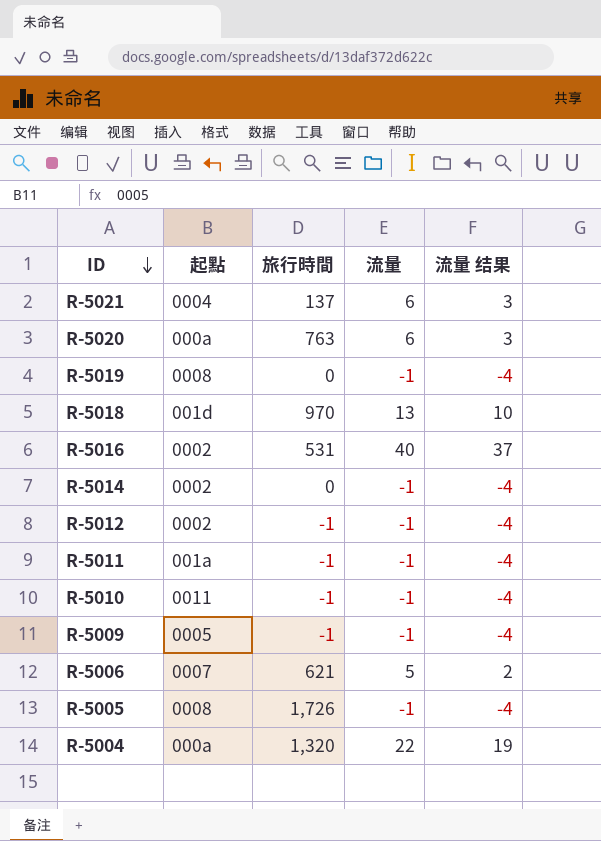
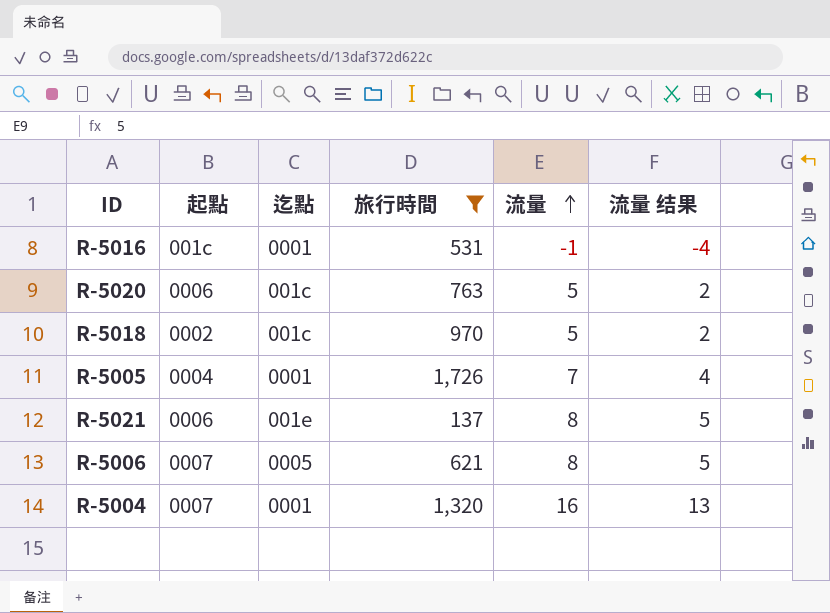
filter: none -> 旅行時間 >= 137
row order: ID descending -> 流量 ascending
column 迄點 | position: none -> 3
R-5016 | 起點: 0002 -> 001c
R-5016 | 流量: 40 -> -1
R-5016 | 流量 结果: 37 -> -4
R-5020 | 起點: 000a -> 0006
R-5020 | 流量: 6 -> 5
R-5020 | 流量 结果: 3 -> 2
R-5018 | 起點: 001d -> 0002
R-5018 | 流量: 13 -> 5
R-5018 | 流量 结果: 10 -> 2
R-5005 | 起點: 0008 -> 0004
R-5005 | 流量: -1 -> 7
R-5005 | 流量 结果: -4 -> 4
R-5021 | 起點: 0004 -> 0006
R-5021 | 流量: 6 -> 8
R-5021 | 流量 结果: 3 -> 5
R-5006 | 流量: 5 -> 8
R-5006 | 流量 结果: 2 -> 5
R-5004 | 起點: 000a -> 0007
R-5004 | 流量: 22 -> 16
R-5004 | 流量 结果: 19 -> 13

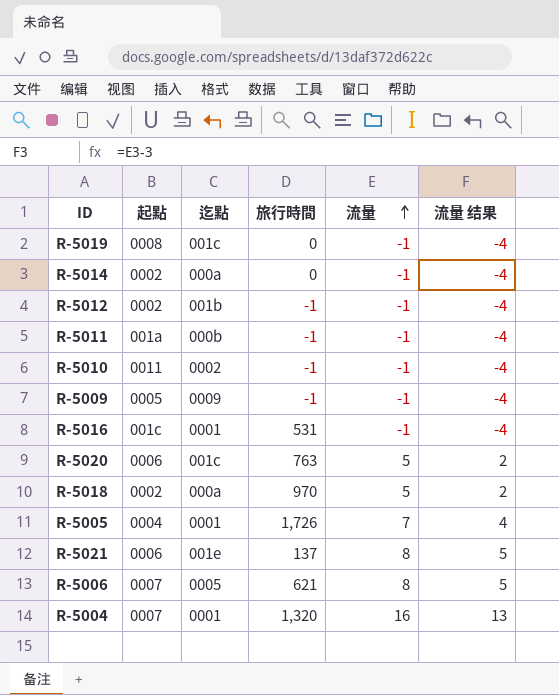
filter: 旅行時間 >= 137 -> none
R-5018 | 迄點: 001c -> 000a

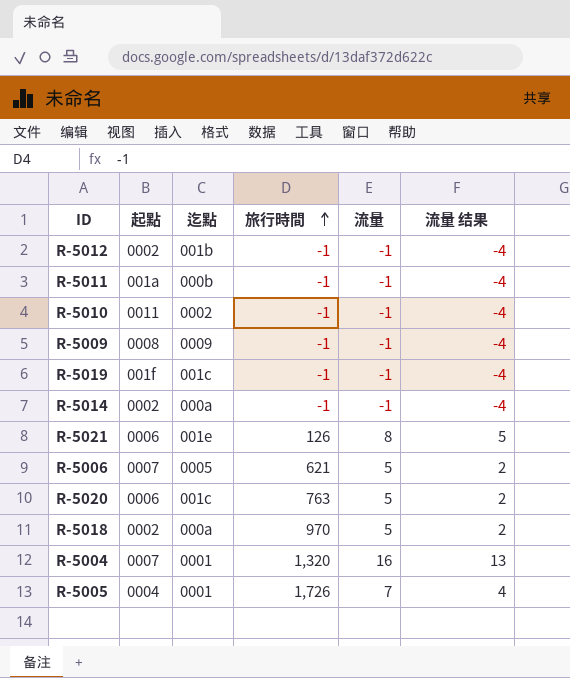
row order: 流量 ascending -> 旅行時間 ascending
row R-5016: 001c | 0001 | 531 | -1 | -4 -> none
R-5009 | 起點: 0005 -> 0008
R-5019 | 起點: 0008 -> 001f
R-5019 | 旅行時間: 0 -> -1
R-5014 | 旅行時間: 0 -> -1
R-5021 | 旅行時間: 137 -> 126
R-5006 | 流量: 8 -> 5
R-5006 | 流量 结果: 5 -> 2

